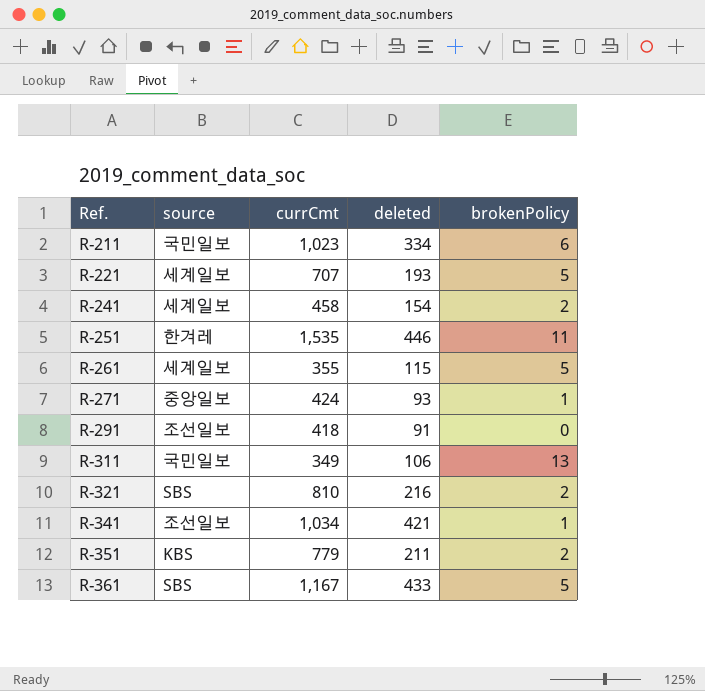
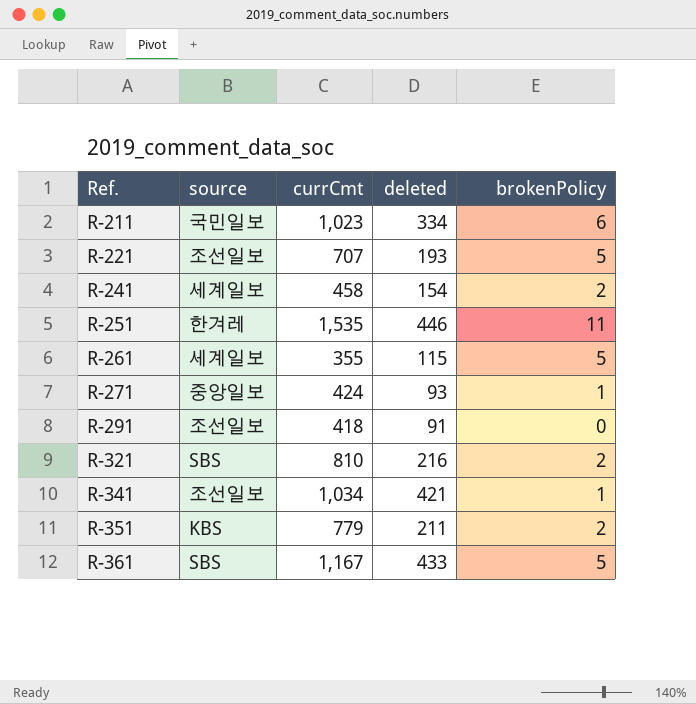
row R-311: 국민일보 | 349 | 106 | 13 -> none
R-221 | source: 세계일보 -> 조선일보

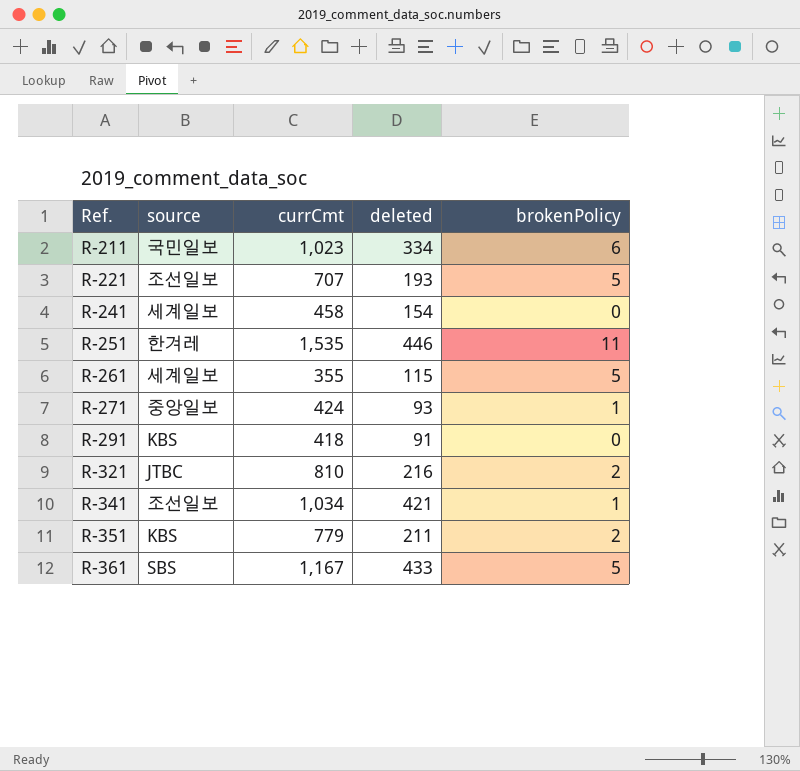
R-241 | brokenPolicy: 2 -> 0
R-291 | source: 조선일보 -> KBS
R-321 | source: SBS -> JTBC

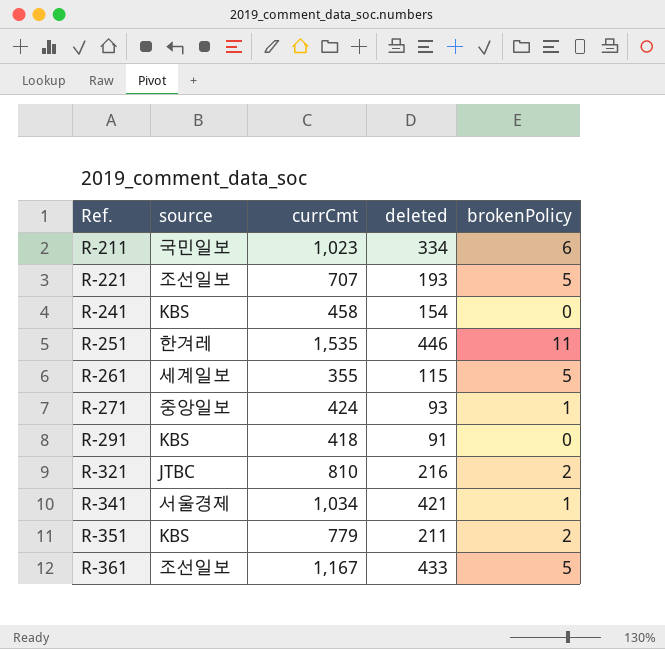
R-241 | source: 세계일보 -> KBS
R-341 | source: 조선일보 -> 서울경제
R-361 | source: SBS -> 조선일보

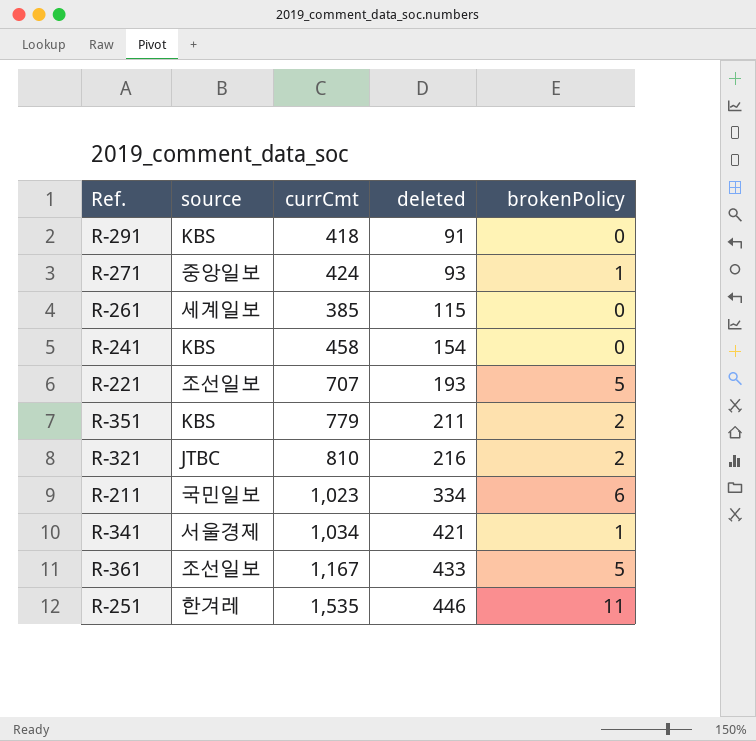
row order: Ref. ascending -> deleted ascending
R-261 | currCmt: 355 -> 385
R-261 | brokenPolicy: 5 -> 0

